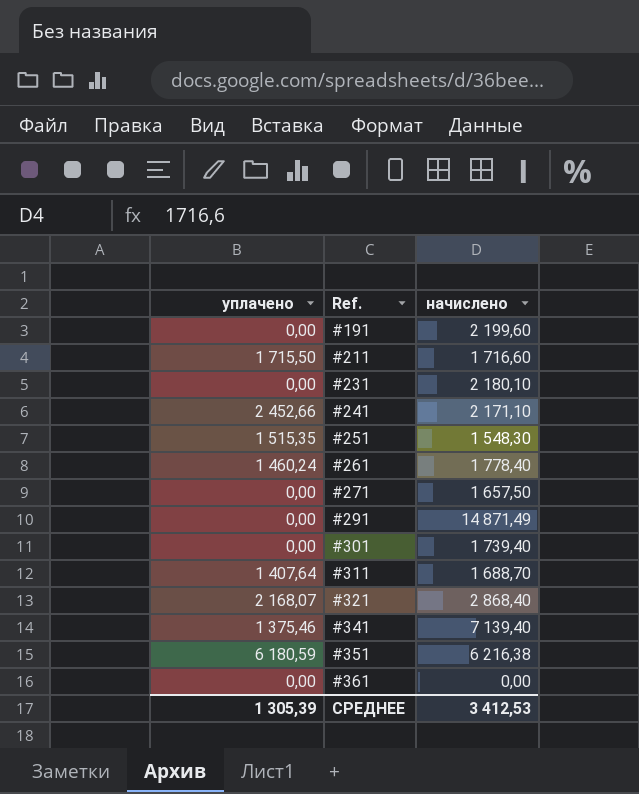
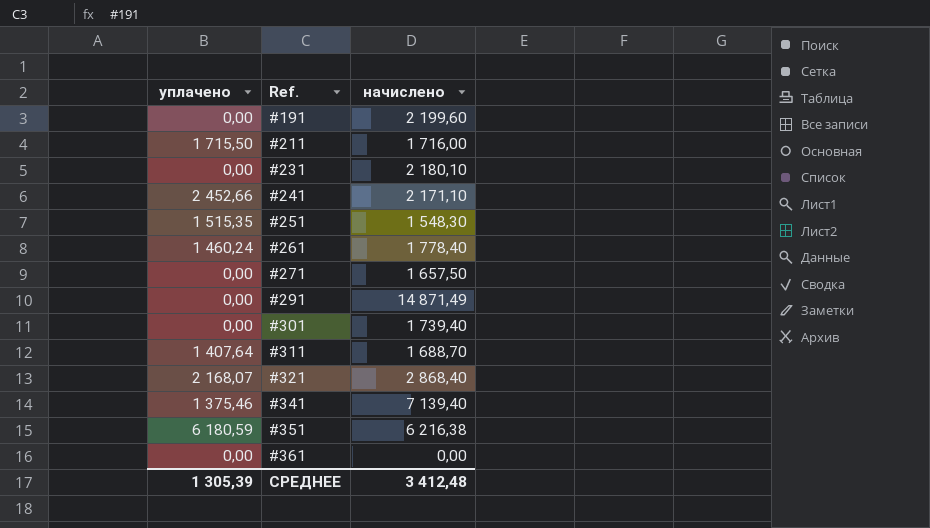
#211 | начислено: 1 716,60 -> 1 716,00
СРЕДНЕЕ | начислено: 3 412,53 -> 3 412,48

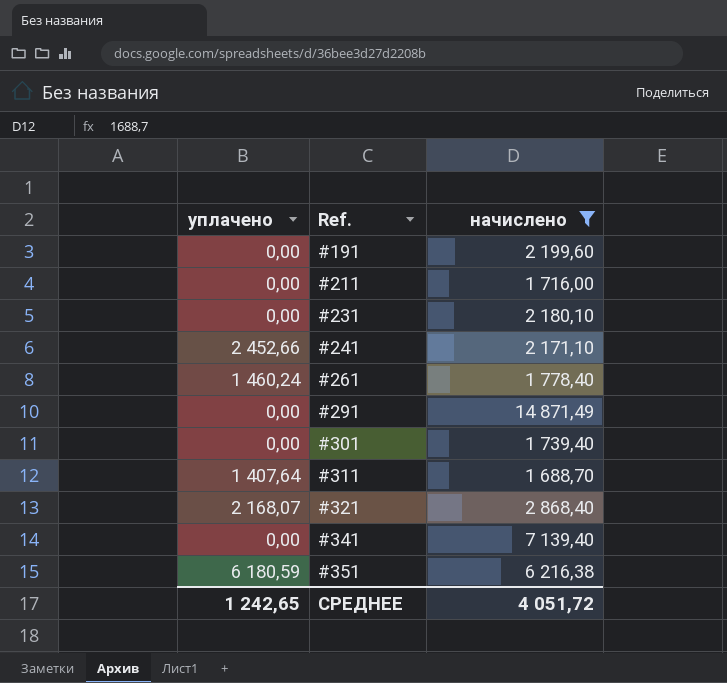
filter: none -> начислено >= 1 688,70
#211 | уплачено: 1 715,50 -> 0,00
#341 | уплачено: 1 375,46 -> 0,00
СРЕДНЕЕ | уплачено: 1 305,39 -> 1 242,65
СРЕДНЕЕ | начислено: 3 412,48 -> 4 051,72

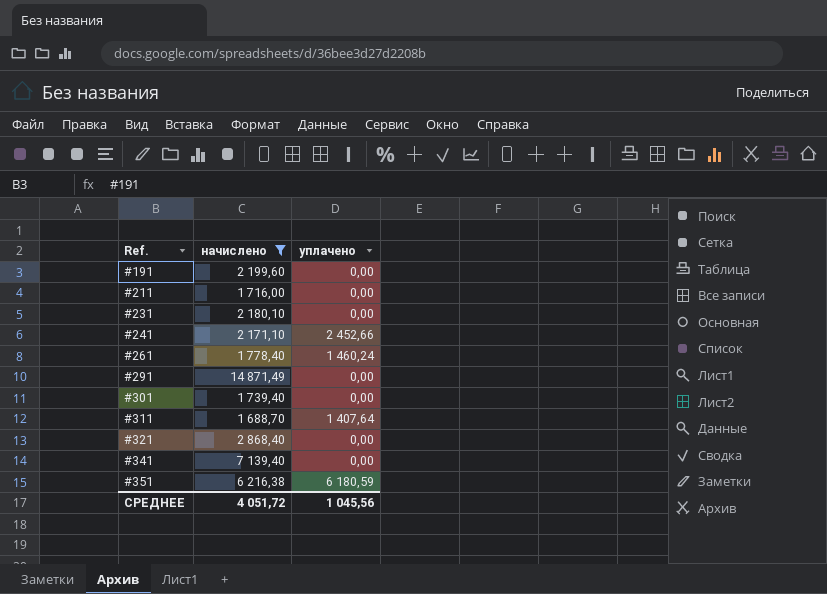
column уплачено | position: 1 -> 3
#321 | уплачено: 2 168,07 -> 0,00
СРЕДНЕЕ | уплачено: 1 242,65 -> 1 045,56

